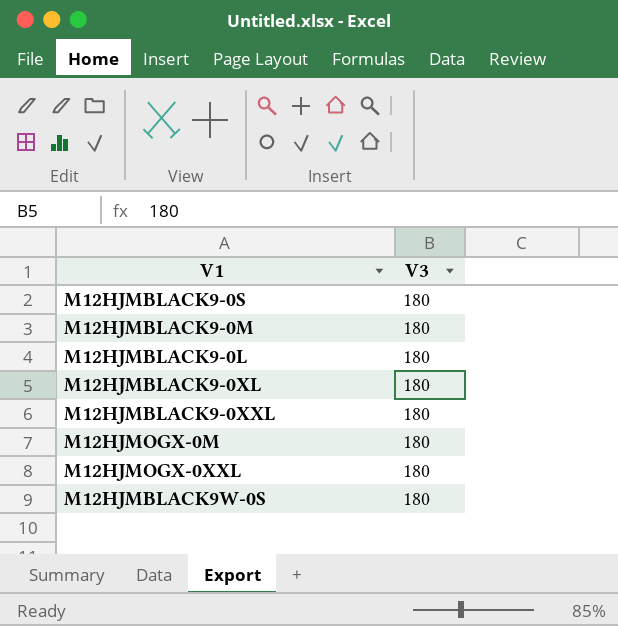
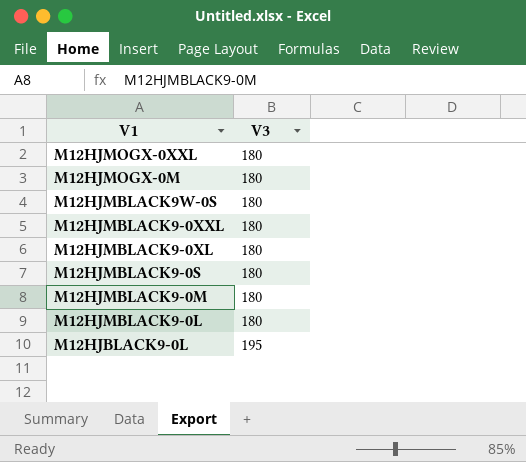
row order: none -> V1 descending
row M12HJBLACK9-0L: none -> 195

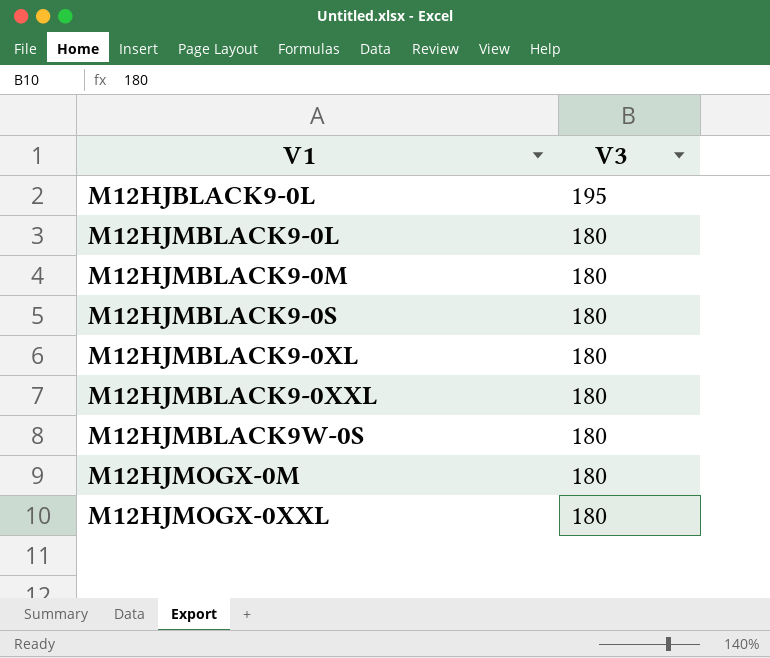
row order: V1 descending -> V1 ascending

